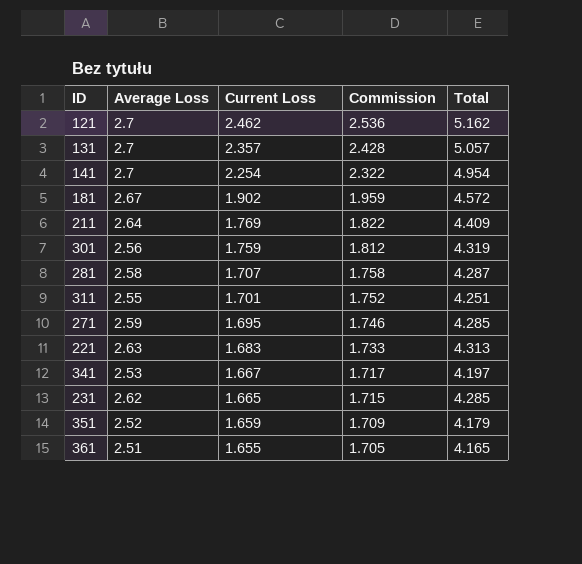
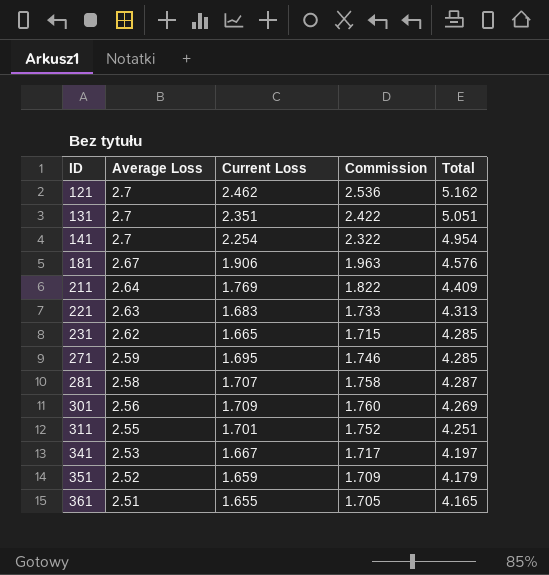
row order: Current Loss descending -> ID ascending
131 | Current Loss: 2.357 -> 2.351
131 | Commission: 2.428 -> 2.422
131 | Total: 5.057 -> 5.051
181 | Current Loss: 1.902 -> 1.906
181 | Commission: 1.959 -> 1.963
181 | Total: 4.572 -> 4.576
301 | Current Loss: 1.759 -> 1.709
301 | Commission: 1.812 -> 1.760
301 | Total: 4.319 -> 4.269

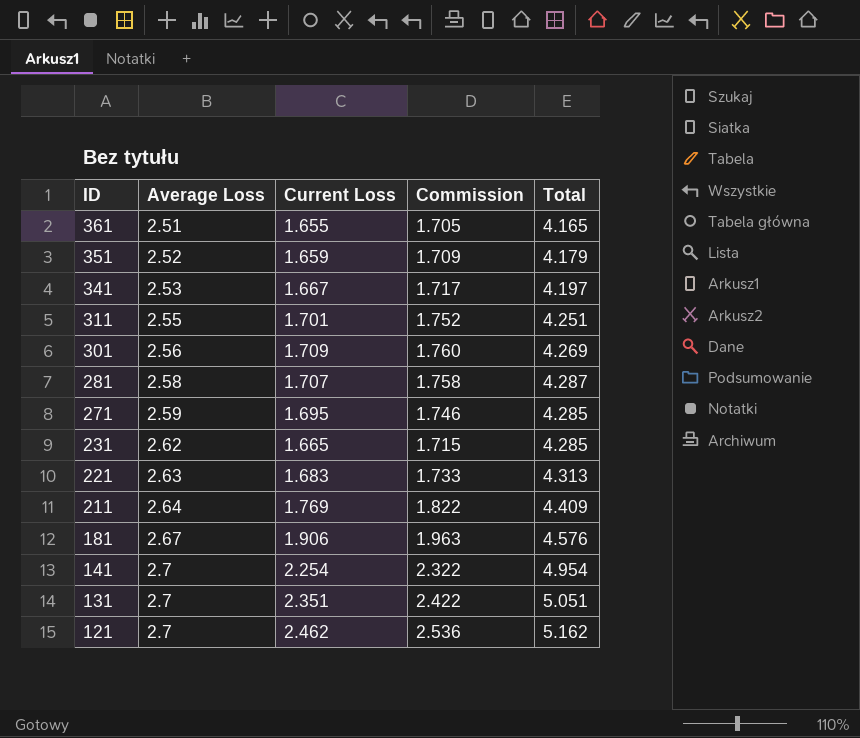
row order: ID ascending -> ID descending

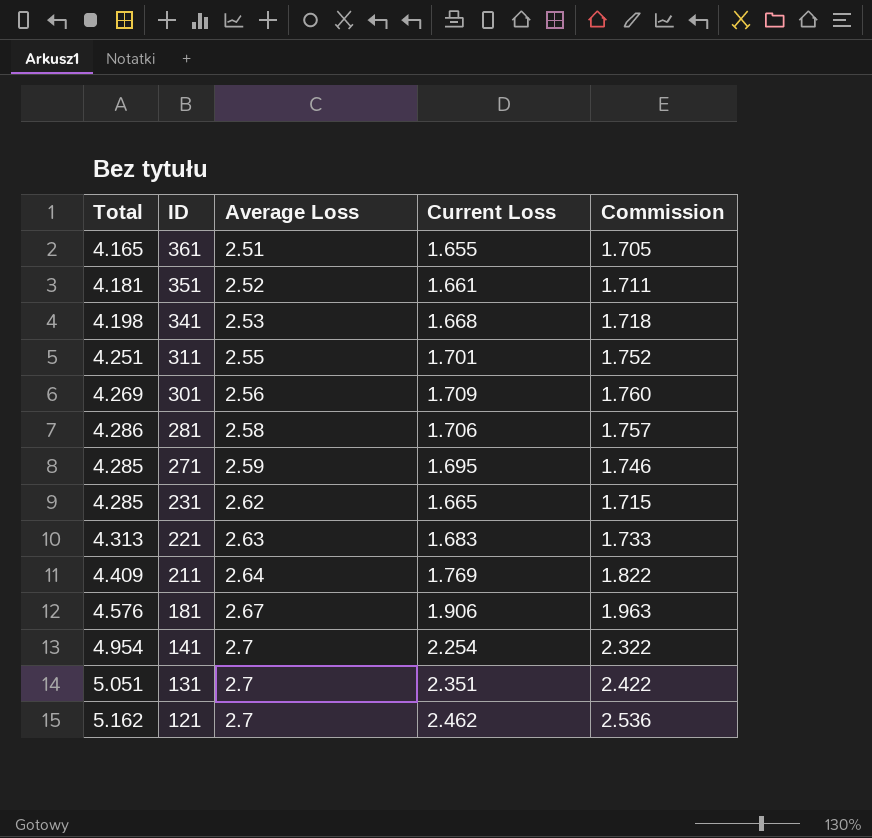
column Total | position: 5 -> 1
351 | Total: 4.179 -> 4.181
351 | Current Loss: 1.659 -> 1.661
351 | Commission: 1.709 -> 1.711
341 | Total: 4.197 -> 4.198
341 | Current Loss: 1.667 -> 1.668
341 | Commission: 1.717 -> 1.718
281 | Total: 4.287 -> 4.286
281 | Current Loss: 1.707 -> 1.706
281 | Commission: 1.758 -> 1.757

